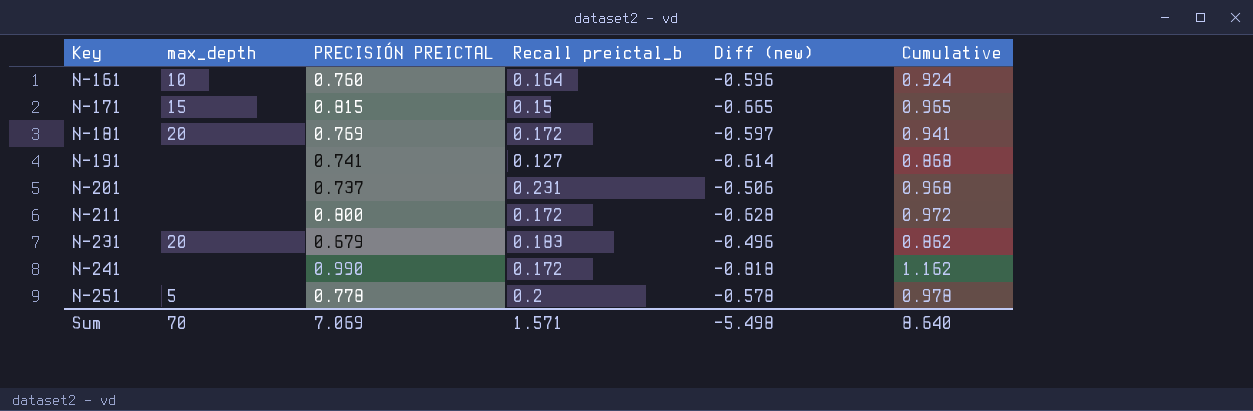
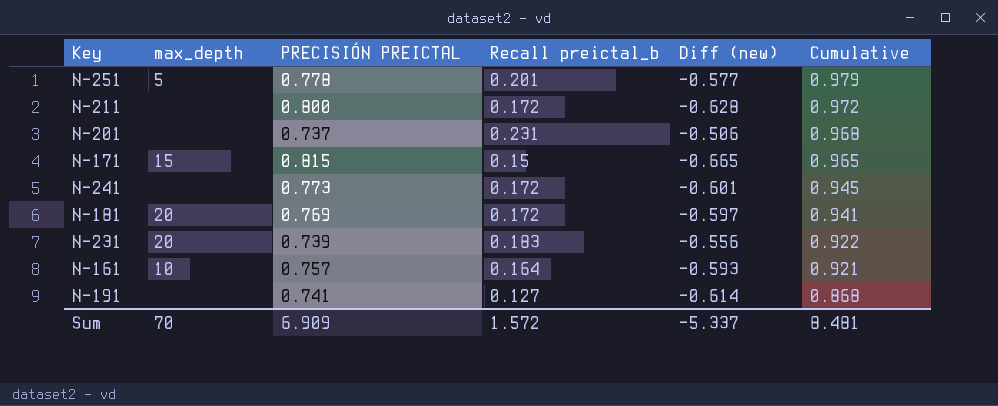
row order: Key ascending -> Cumulative descending
N-251 | Recall preictal_b: 0.2 -> 0.201
N-251 | Diff (new): -0.578 -> -0.577
N-251 | Cumulative: 0.978 -> 0.979
N-241 | PRECISIÓN PREICTAL: 0.990 -> 0.773
N-241 | Diff (new): -0.818 -> -0.601
N-241 | Cumulative: 1.162 -> 0.945
N-231 | PRECISIÓN PREICTAL: 0.679 -> 0.739
N-231 | Diff (new): -0.496 -> -0.556
N-231 | Cumulative: 0.862 -> 0.922
N-161 | PRECISIÓN PREICTAL: 0.760 -> 0.757
N-161 | Diff (new): -0.596 -> -0.593
N-161 | Cumulative: 0.924 -> 0.921
Sum | PRECISIÓN PREICTAL: 7.069 -> 6.909
Sum | Recall preictal_b: 1.571 -> 1.572
Sum | Diff (new): -5.498 -> -5.337
Sum | Cumulative: 8.640 -> 8.481

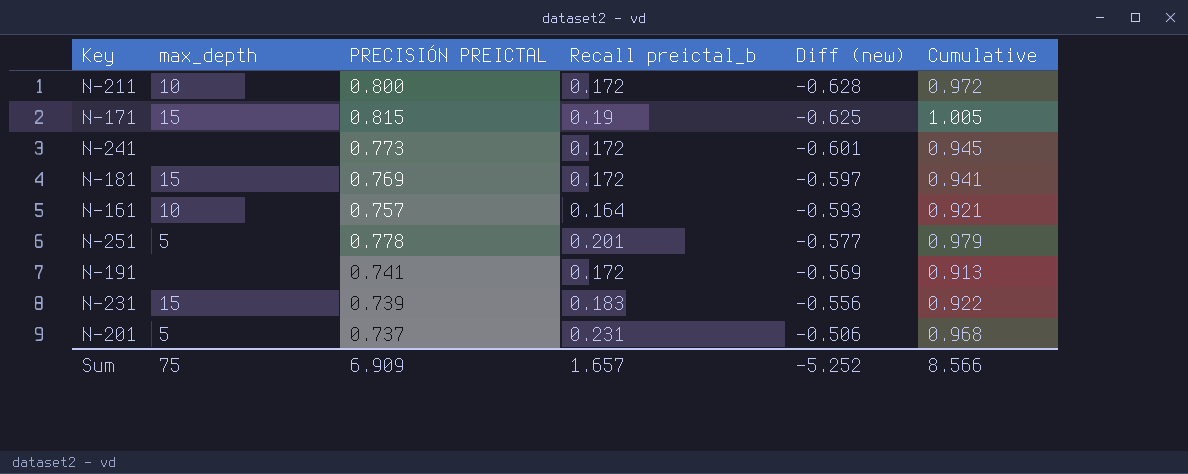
row order: Cumulative descending -> Diff (new) ascending
N-211 | max_depth: none -> 10
N-171 | Recall preictal_b: 0.15 -> 0.19
N-171 | Diff (new): -0.665 -> -0.625
N-171 | Cumulative: 0.965 -> 1.005
N-181 | max_depth: 20 -> 15
N-191 | Recall preictal_b: 0.127 -> 0.172
N-191 | Diff (new): -0.614 -> -0.569
N-191 | Cumulative: 0.868 -> 0.913
N-231 | max_depth: 20 -> 15
N-201 | max_depth: none -> 5
Sum | max_depth: 70 -> 75
Sum | Recall preictal_b: 1.572 -> 1.657
Sum | Diff (new): -5.337 -> -5.252
Sum | Cumulative: 8.481 -> 8.566

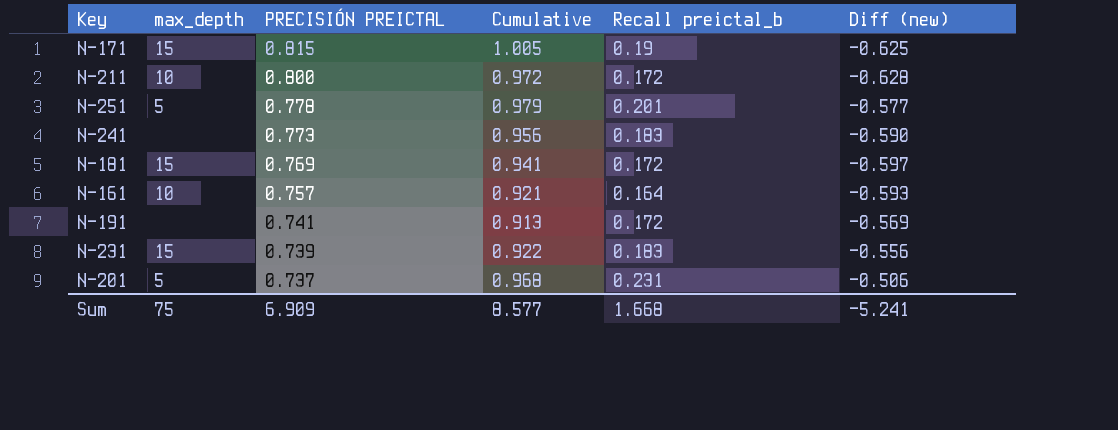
row order: Diff (new) ascending -> PRECISIÓN PREICTAL descending
column Cumulative | position: 6 -> 4
N-241 | Cumulative: 0.945 -> 0.956
N-241 | Recall preictal_b: 0.172 -> 0.183
N-241 | Diff (new): -0.601 -> -0.590
Sum | Cumulative: 8.566 -> 8.577
Sum | Recall preictal_b: 1.657 -> 1.668
Sum | Diff (new): -5.252 -> -5.241

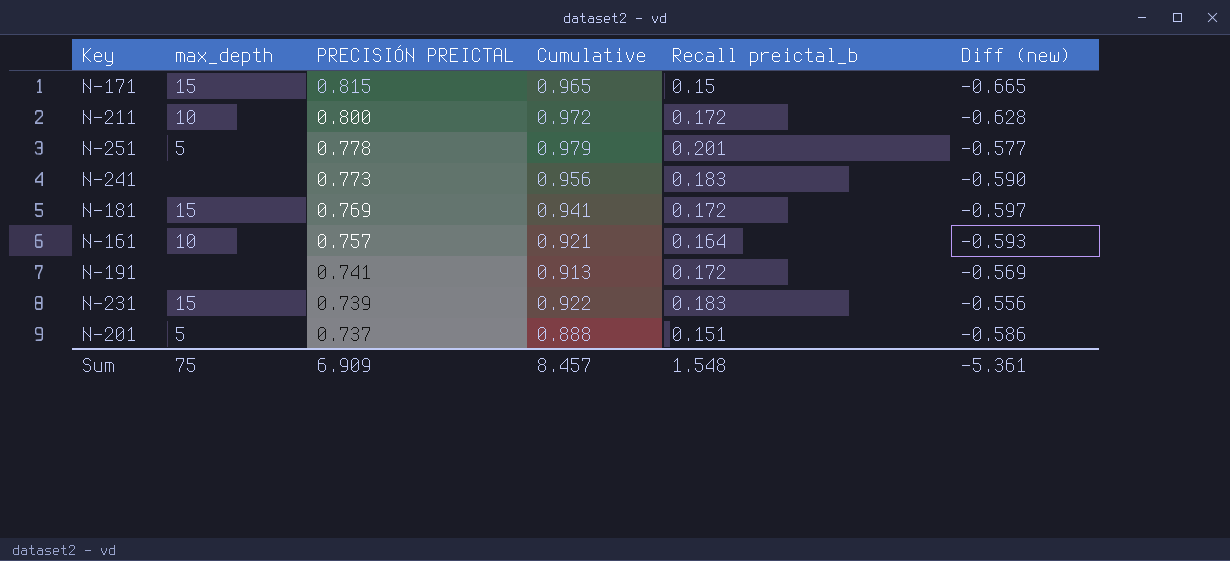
N-171 | Cumulative: 1.005 -> 0.965
N-171 | Recall preictal_b: 0.19 -> 0.15
N-171 | Diff (new): -0.625 -> -0.665
N-201 | Cumulative: 0.968 -> 0.888
N-201 | Recall preictal_b: 0.231 -> 0.151
N-201 | Diff (new): -0.506 -> -0.586
Sum | Cumulative: 8.577 -> 8.457
Sum | Recall preictal_b: 1.668 -> 1.548
Sum | Diff (new): -5.241 -> -5.361

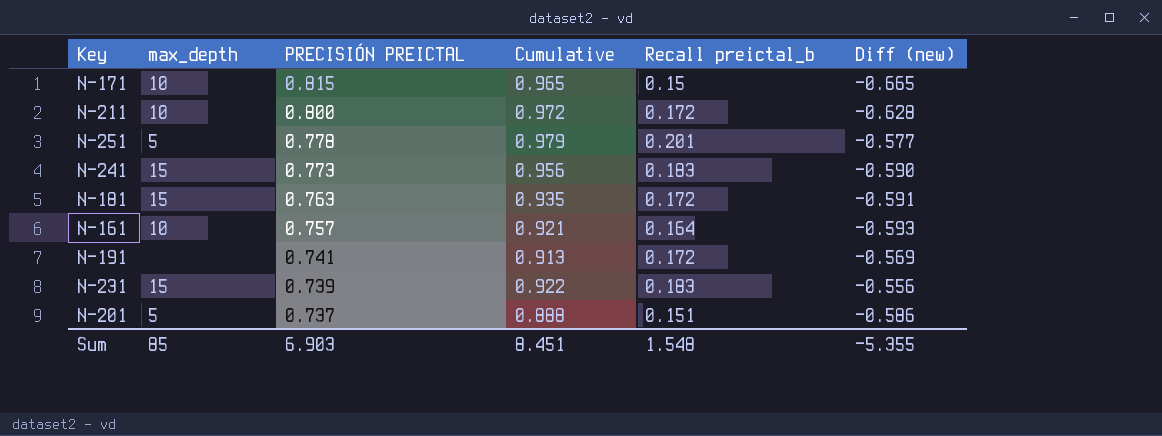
N-171 | max_depth: 15 -> 10
N-241 | max_depth: none -> 15
N-181 | PRECISIÓN PREICTAL: 0.769 -> 0.763
N-181 | Cumulative: 0.941 -> 0.935
N-181 | Diff (new): -0.597 -> -0.591
Sum | max_depth: 75 -> 85
Sum | PRECISIÓN PREICTAL: 6.909 -> 6.903
Sum | Cumulative: 8.457 -> 8.451
Sum | Diff (new): -5.361 -> -5.355

